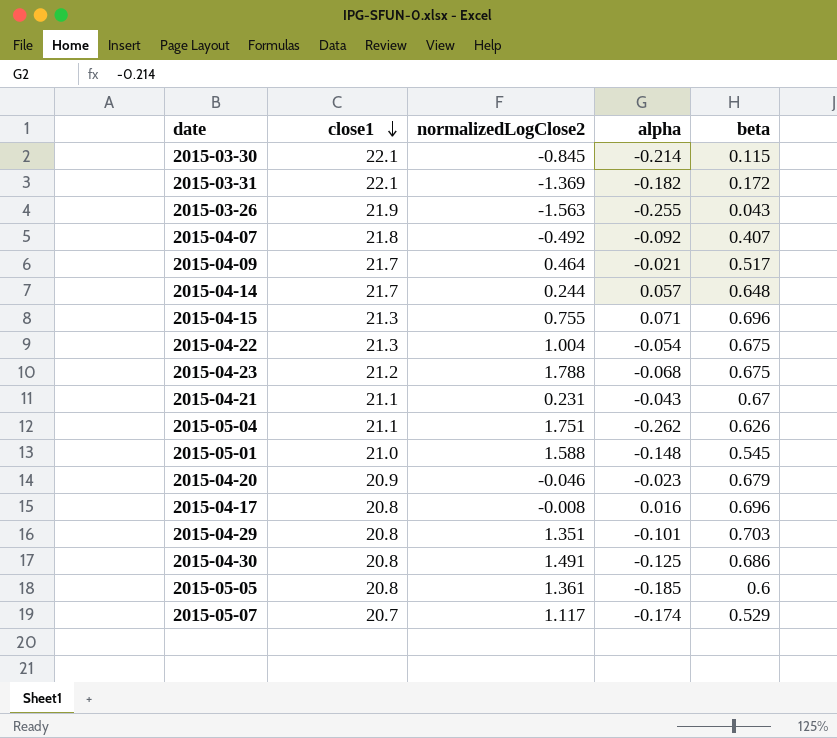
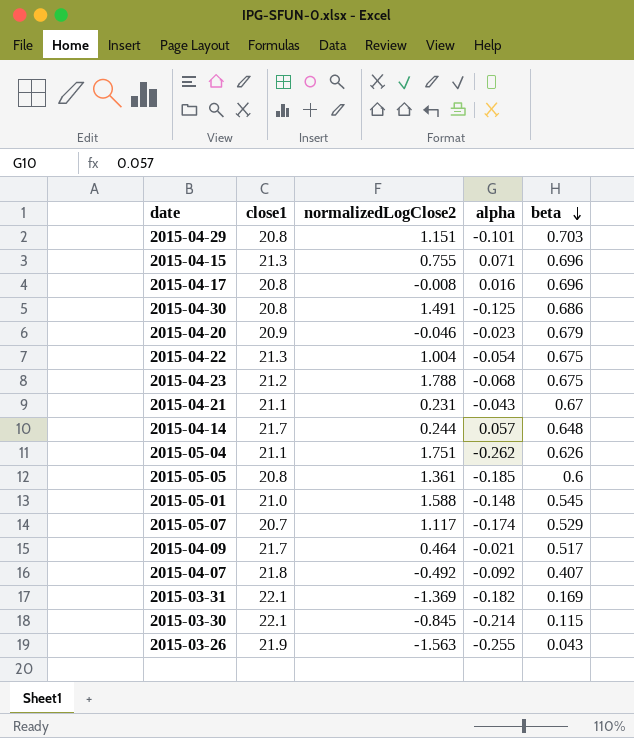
row order: close1 descending -> beta descending
2015-04-29 | normalizedLogClose2: 1.351 -> 1.151
2015-03-31 | beta: 0.172 -> 0.169

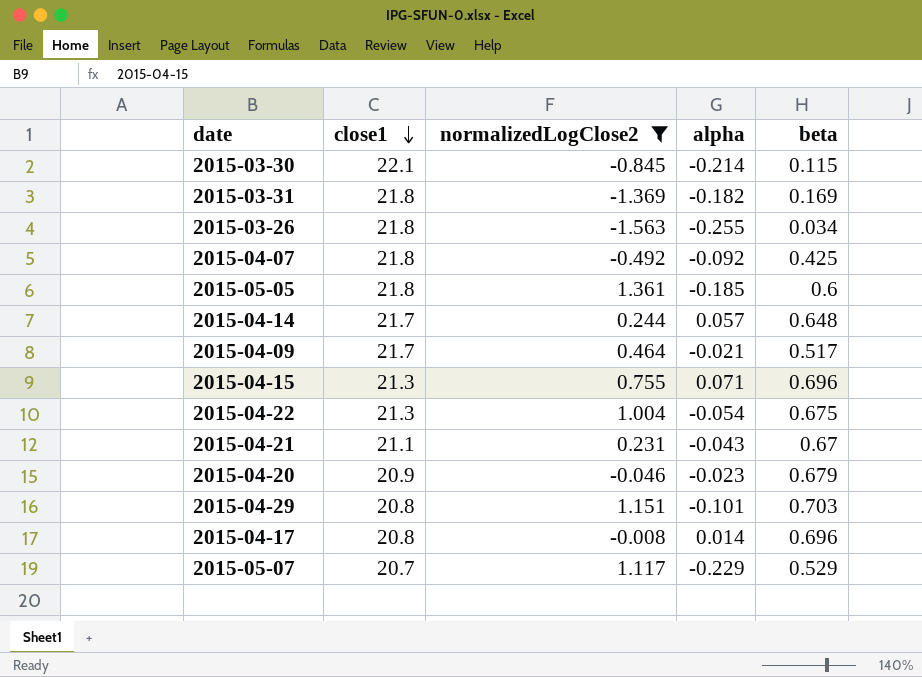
filter: none -> normalizedLogClose2 <= 1.361
row order: beta descending -> close1 descending
2015-03-31 | close1: 22.1 -> 21.8
2015-03-26 | close1: 21.9 -> 21.8
2015-03-26 | beta: 0.043 -> 0.034
2015-04-07 | beta: 0.407 -> 0.425
2015-05-05 | close1: 20.8 -> 21.8
2015-04-17 | alpha: 0.016 -> 0.014
2015-05-07 | alpha: -0.174 -> -0.229

